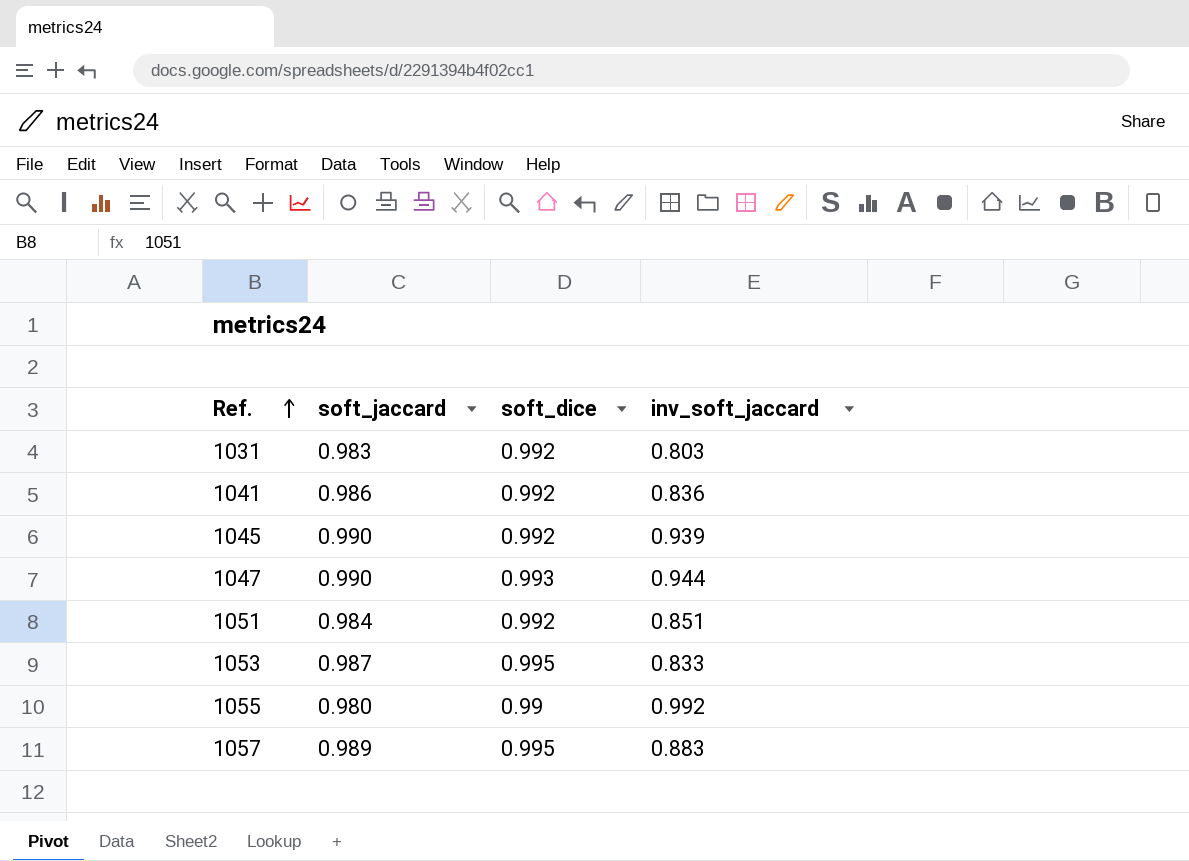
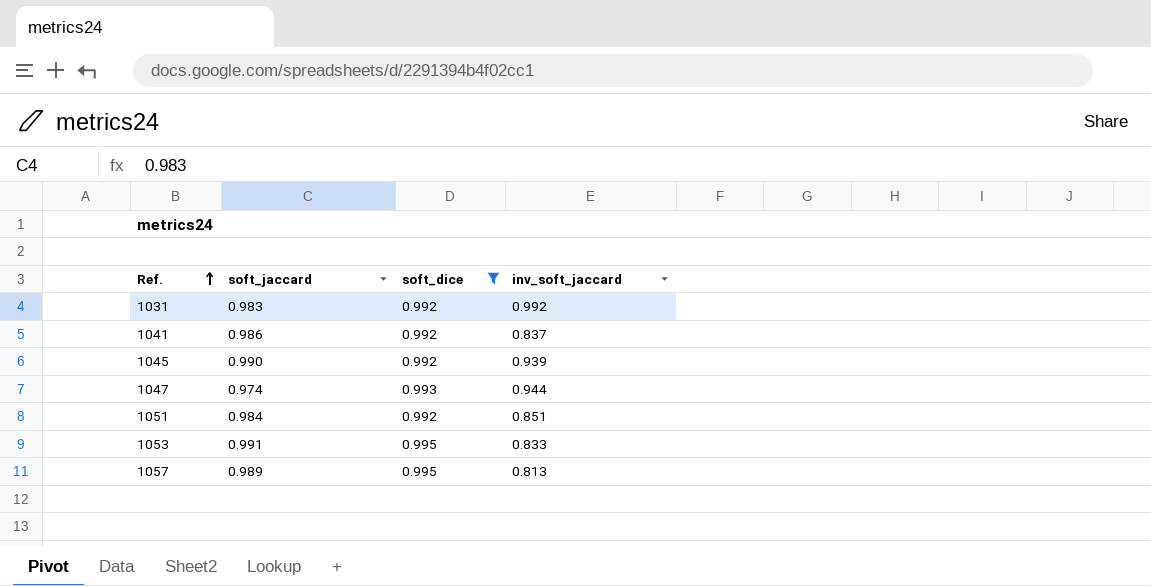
filter: none -> soft_dice != 0.99
1031 | inv_soft_jaccard: 0.803 -> 0.992
1041 | inv_soft_jaccard: 0.836 -> 0.837
1047 | soft_jaccard: 0.990 -> 0.974
1053 | soft_jaccard: 0.987 -> 0.991
1057 | inv_soft_jaccard: 0.883 -> 0.813

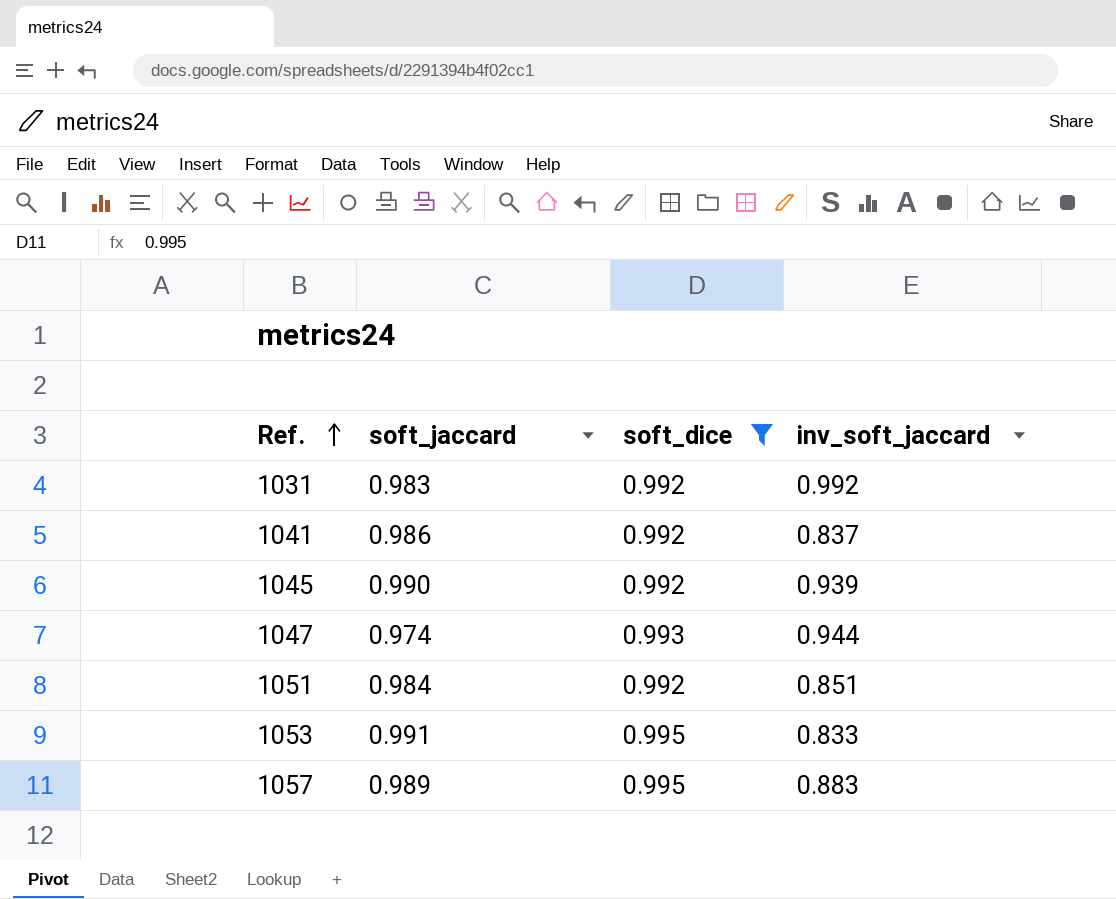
1057 | inv_soft_jaccard: 0.813 -> 0.883

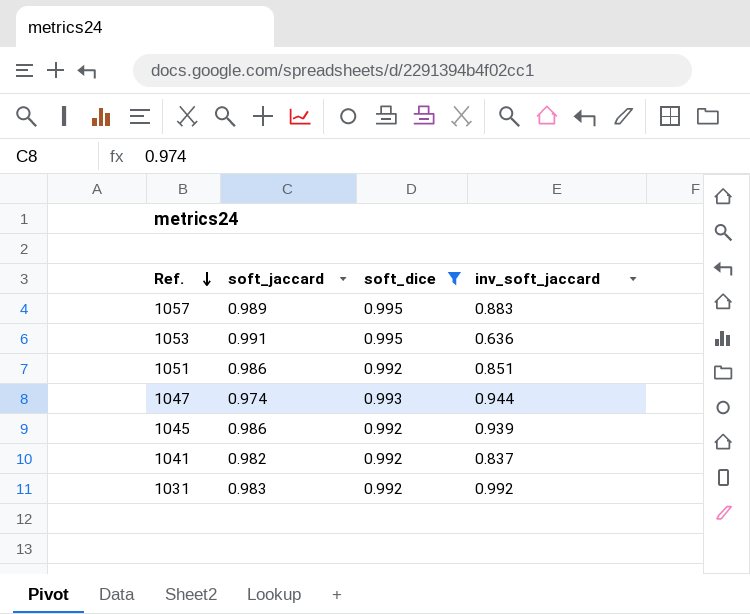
row order: Ref. ascending -> Ref. descending
1053 | inv_soft_jaccard: 0.833 -> 0.636
1051 | soft_jaccard: 0.984 -> 0.986
1045 | soft_jaccard: 0.990 -> 0.986
1041 | soft_jaccard: 0.986 -> 0.982

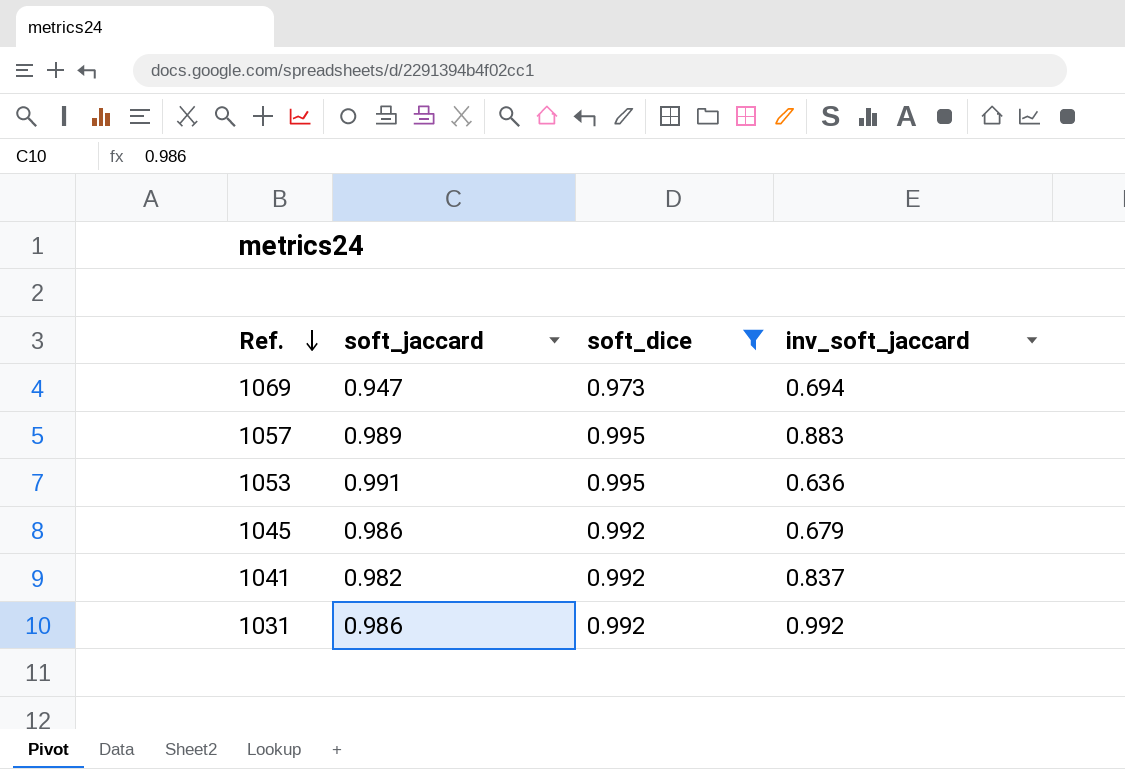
row 1051: 0.986 | 0.992 | 0.851 -> none
row 1047: 0.974 | 0.993 | 0.944 -> none
row 1069: none -> 0.947 | 0.973 | 0.694
1045 | inv_soft_jaccard: 0.939 -> 0.679
1031 | soft_jaccard: 0.983 -> 0.986

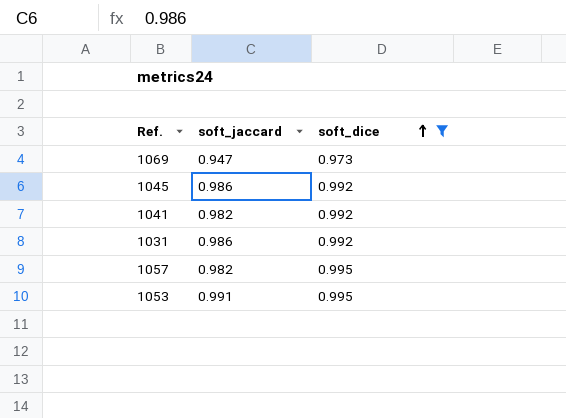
row order: Ref. descending -> soft_dice ascending
column inv_soft_jaccard | position: 4 -> none
1057 | soft_jaccard: 0.989 -> 0.982

